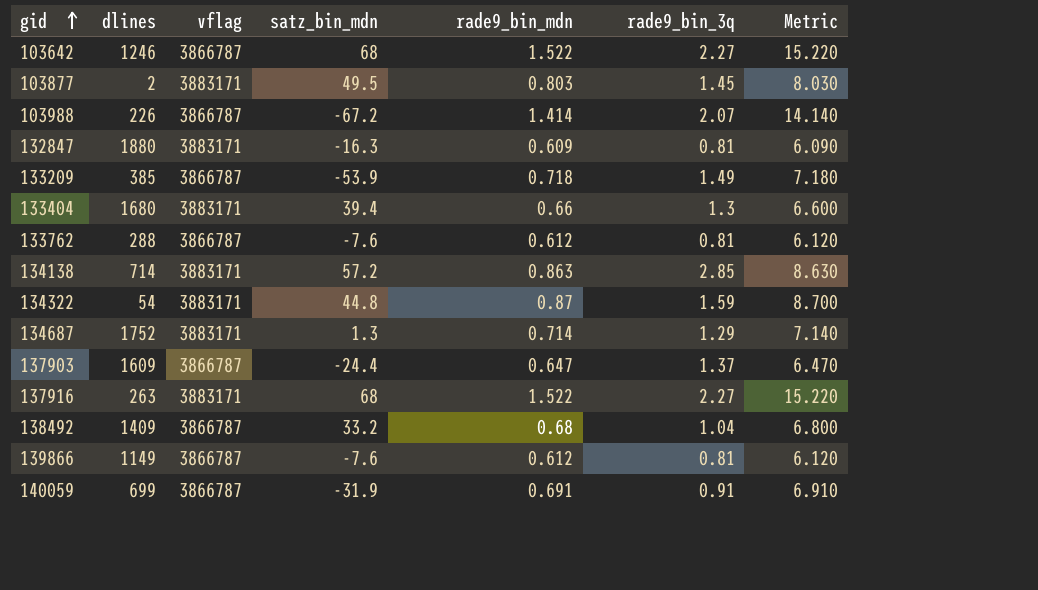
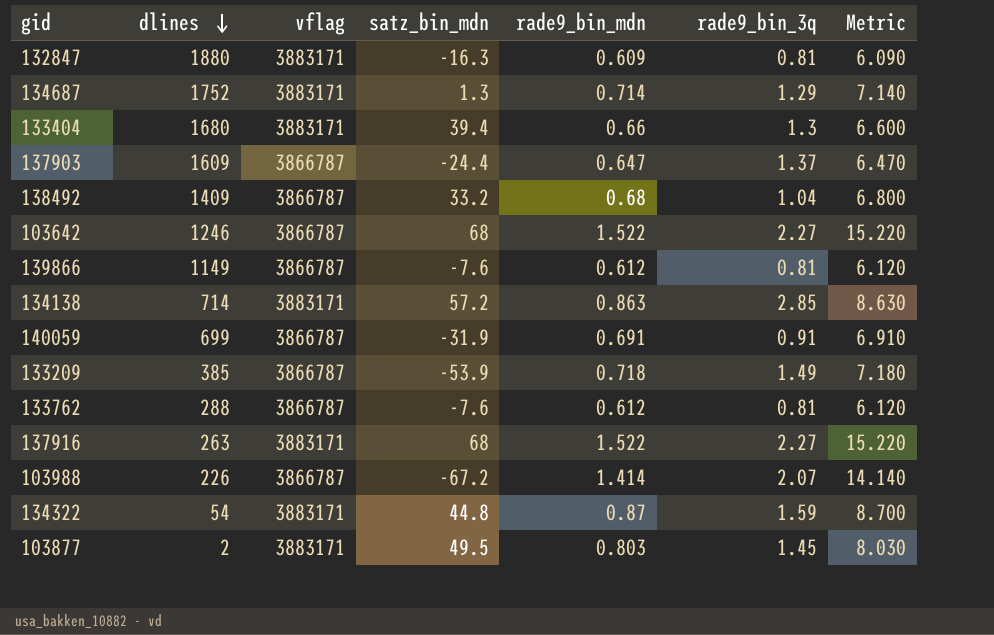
row order: gid ascending -> dlines descending

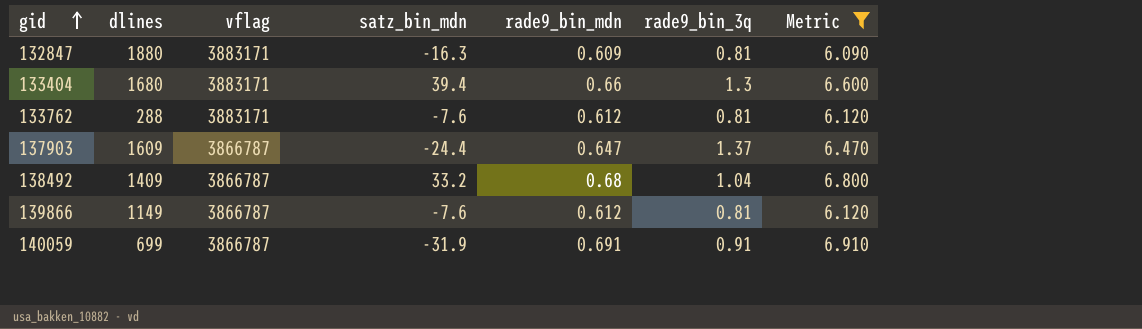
filter: none -> Metric <= 6.910
row order: dlines descending -> gid ascending
133762 | vflag: 3866787 -> 3883171

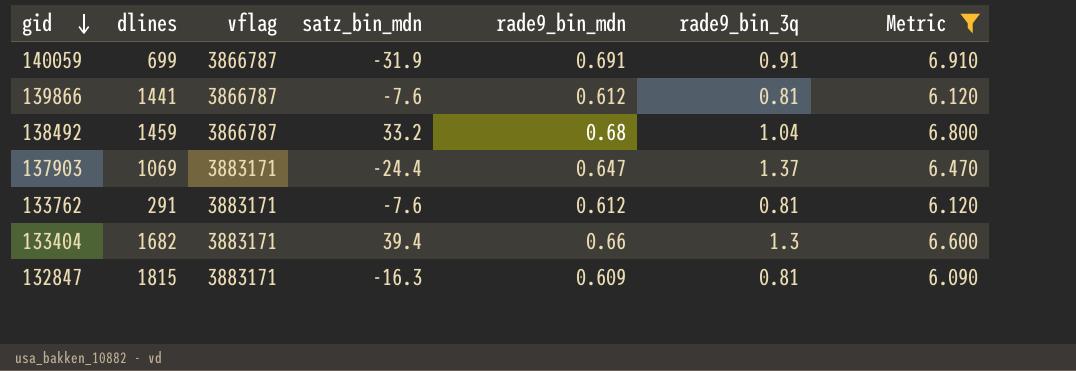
row order: gid ascending -> gid descending
139866 | dlines: 1149 -> 1441
138492 | dlines: 1409 -> 1459
137903 | dlines: 1609 -> 1069
137903 | vflag: 3866787 -> 3883171
133762 | dlines: 288 -> 291
133404 | dlines: 1680 -> 1682
132847 | dlines: 1880 -> 1815

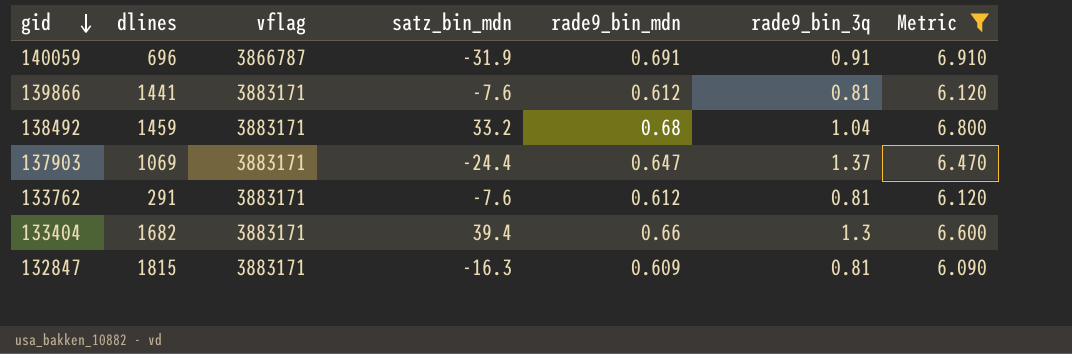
140059 | dlines: 699 -> 696
139866 | vflag: 3866787 -> 3883171
138492 | vflag: 3866787 -> 3883171

